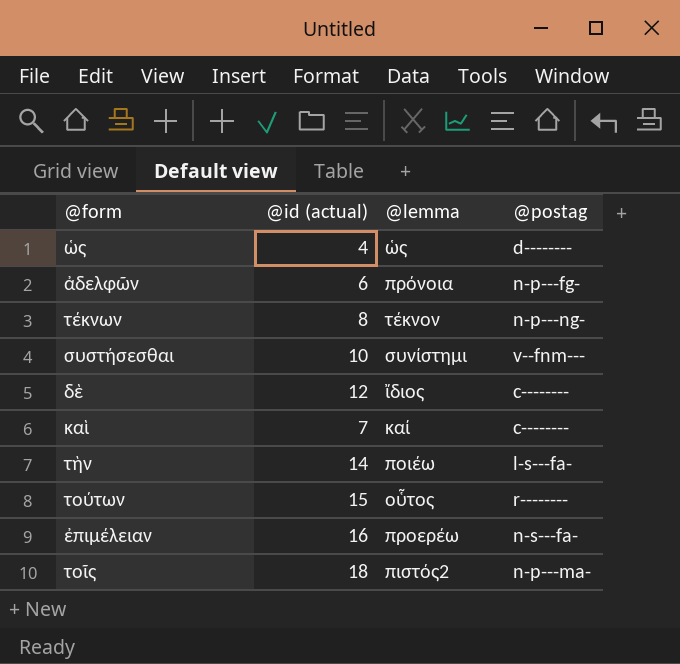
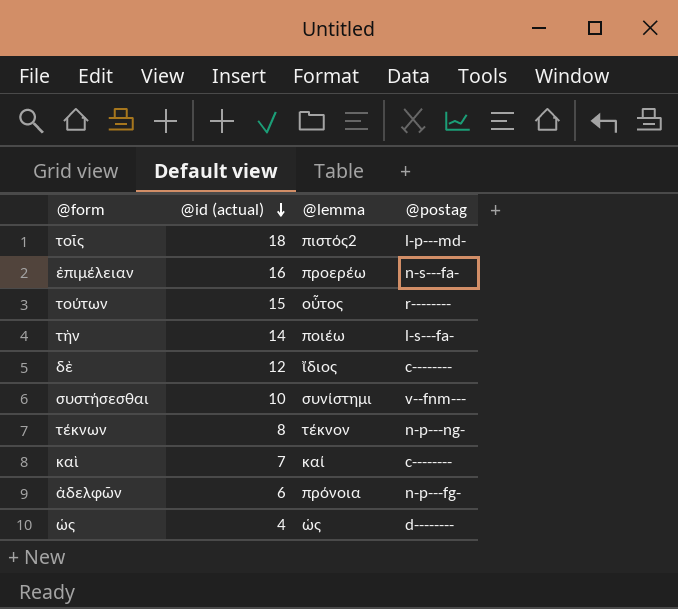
row order: none -> @id (actual) descending
τοῖς | @postag: n-p---ma- -> l-p---md-

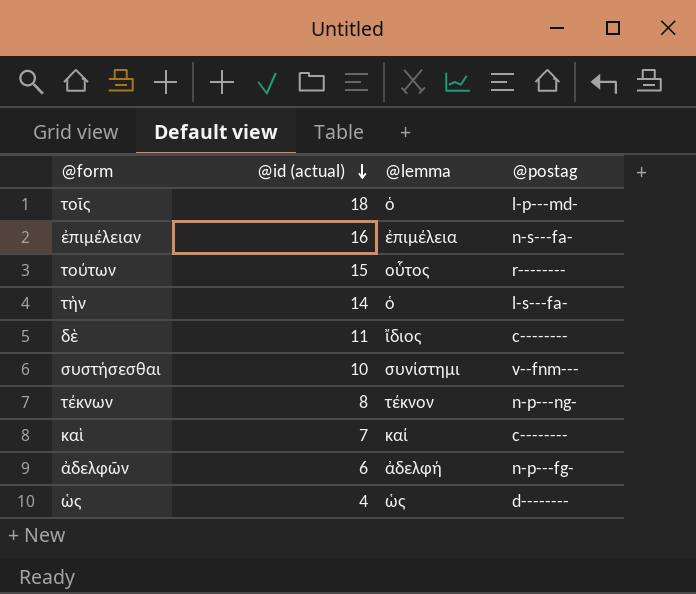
τοῖς | @lemma: πιστός2 -> ὁ
ἐπιμέλειαν | @lemma: προερέω -> ἐπιμέλεια
τὴν | @lemma: ποιέω -> ὁ
δὲ | @id (actual): 12 -> 11
ἀδελφῶν | @lemma: πρόνοια -> ἀδελφή

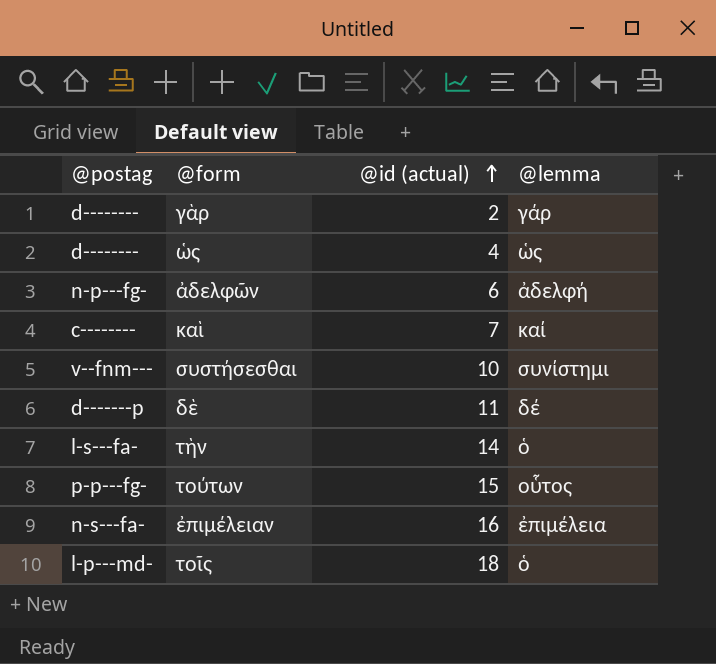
row order: @id (actual) descending -> @id (actual) ascending
column @postag | position: 4 -> 1
row τέκνων: 8 | τέκνον | n-p---ng- -> none
row γὰρ: none -> d-------- | 2 | γάρ
δὲ | @postag: c-------- -> d-------p
δὲ | @lemma: ἴδιος -> δέ
τούτων | @postag: r-------- -> p-p---fg-

